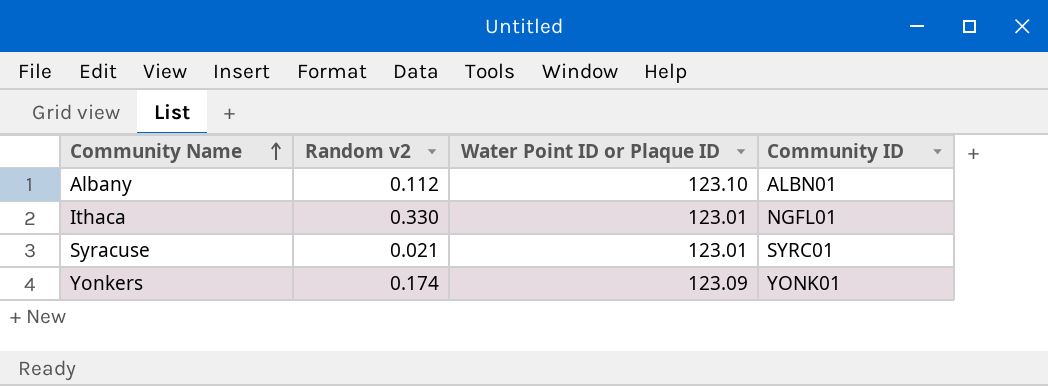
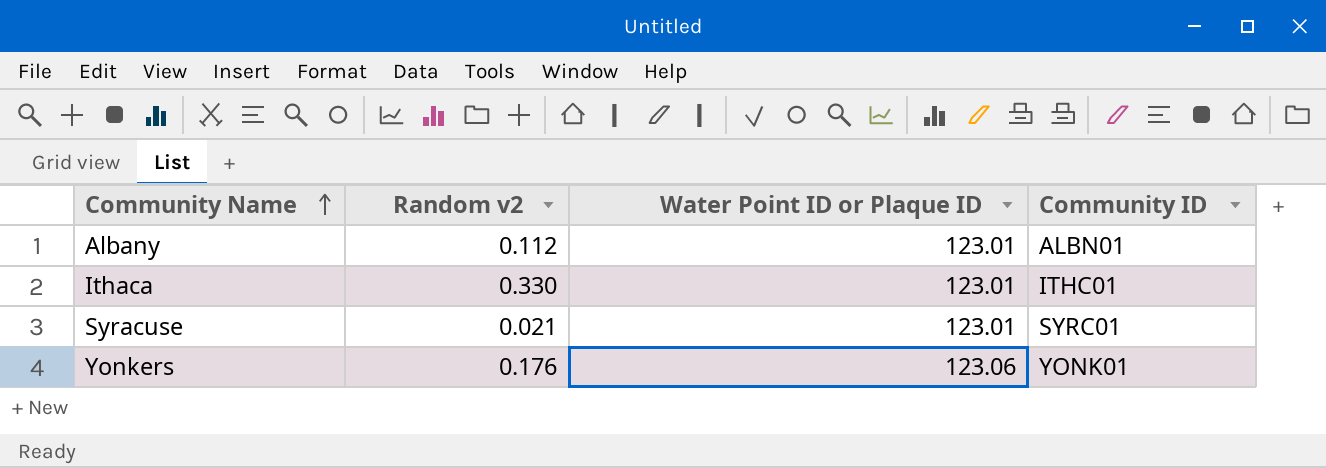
Albany | Water Point ID or Plaque ID: 123.10 -> 123.01
Ithaca | Community ID: NGFL01 -> ITHC01
Yonkers | Random v2: 0.174 -> 0.176
Yonkers | Water Point ID or Plaque ID: 123.09 -> 123.06

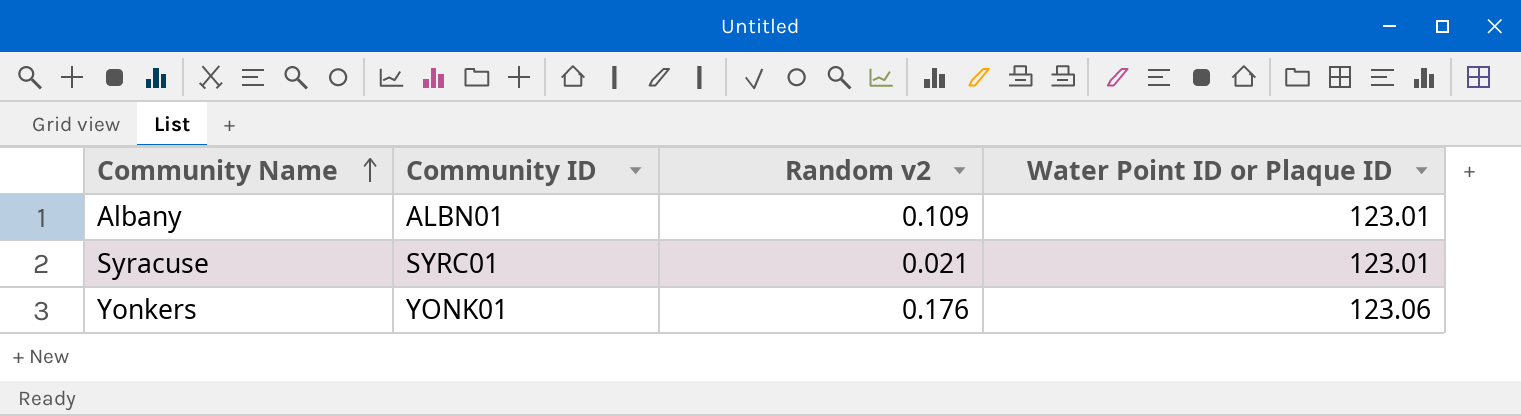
column Community ID | position: 4 -> 2
row Ithaca: 0.330 | 123.01 | ITHC01 -> none
Albany | Random v2: 0.112 -> 0.109

